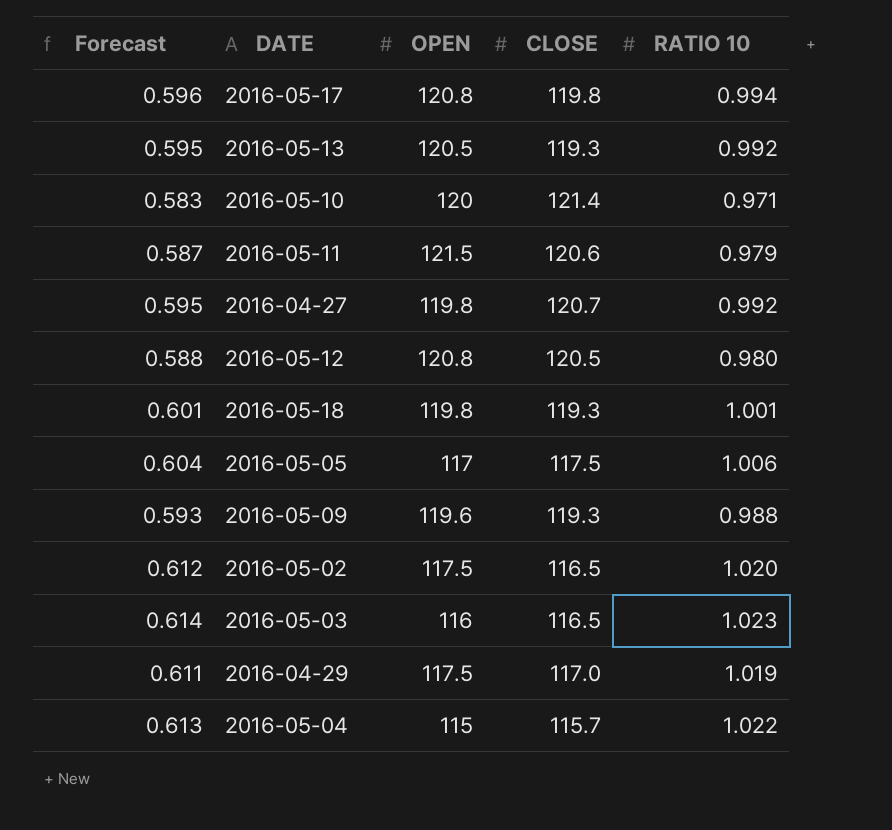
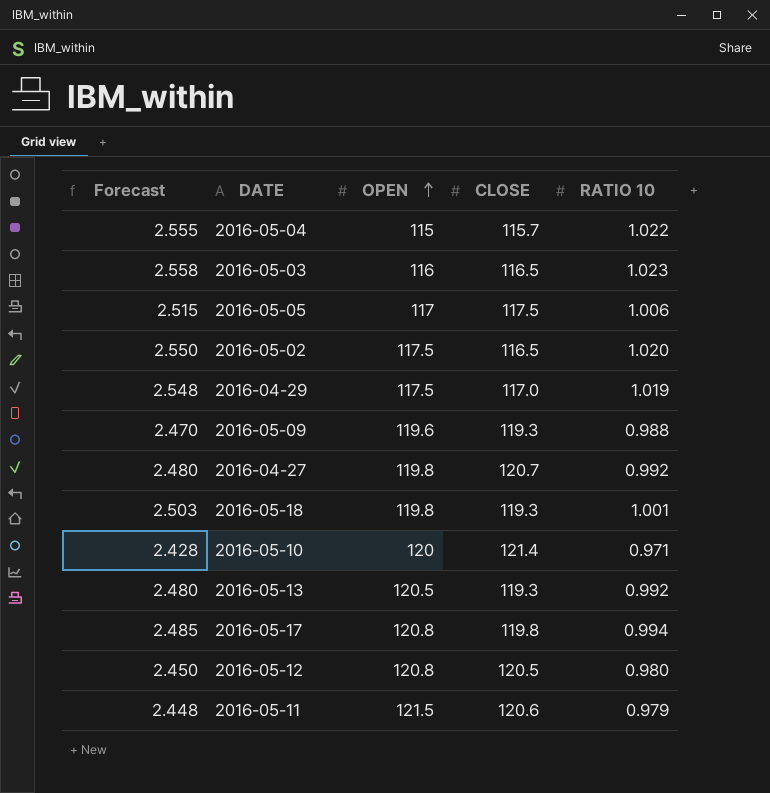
row order: none -> OPEN ascending
column Forecast | formula: [RATIO 10] * 0.6 -> [RATIO 10] * 2.5

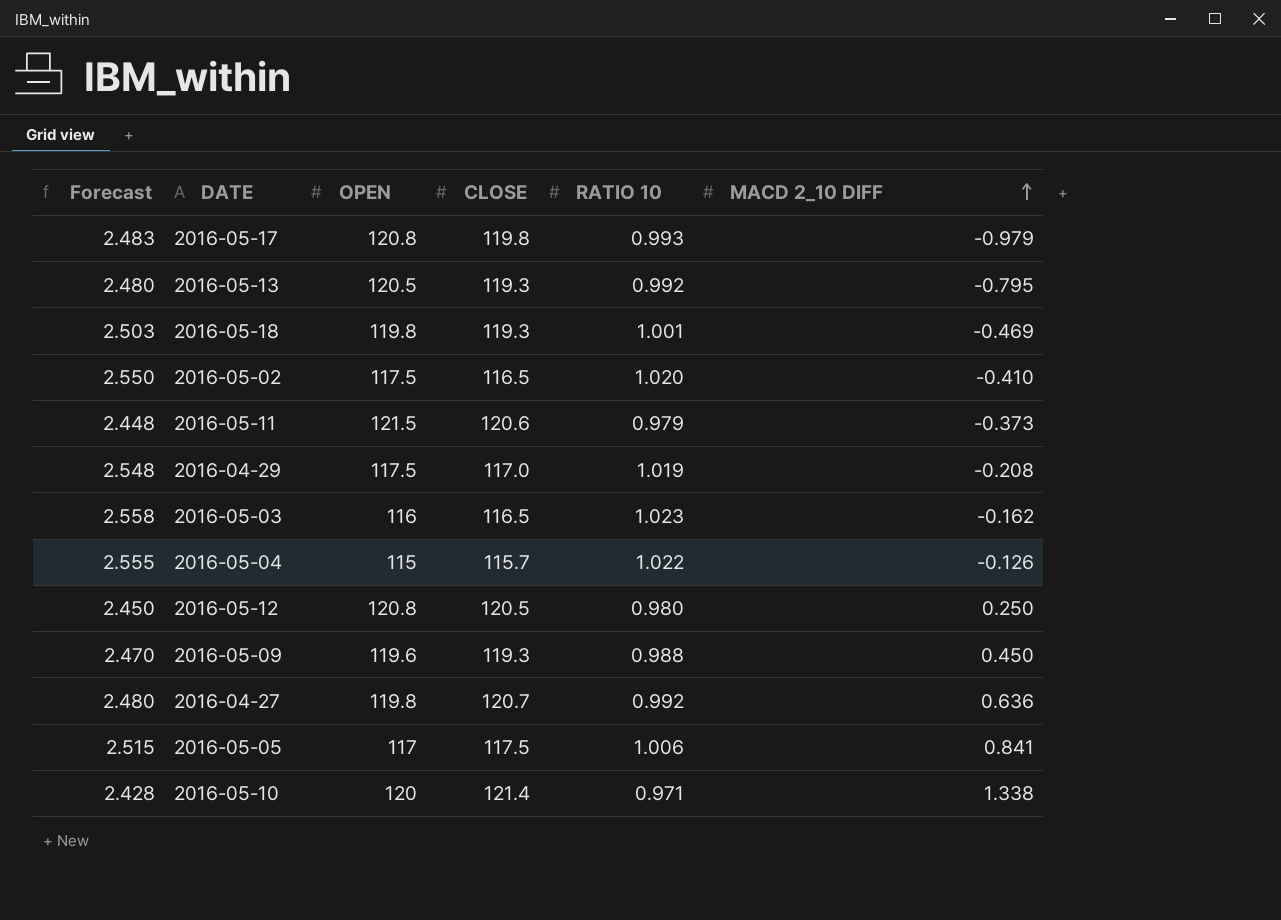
row order: OPEN ascending -> MACD 2_10 DIFF ascending
column MACD 2_10 DIFF | position: none -> 6
2016-05-17 | Forecast: 2.485 -> 2.483
2016-05-17 | RATIO 10: 0.994 -> 0.993

